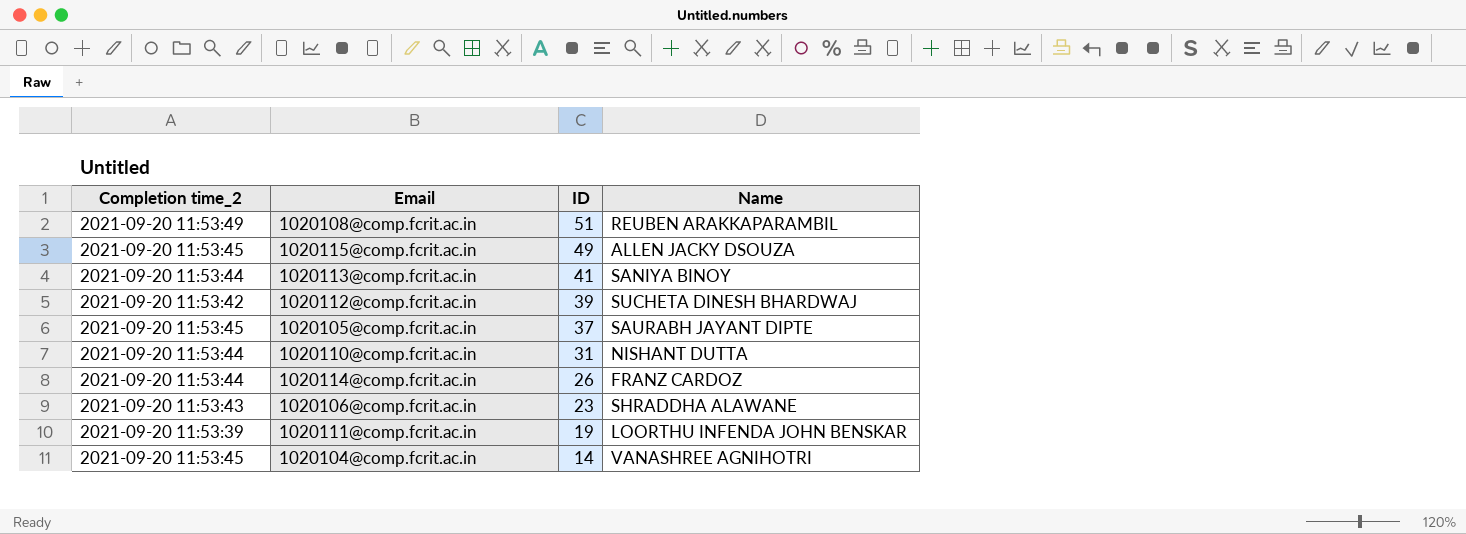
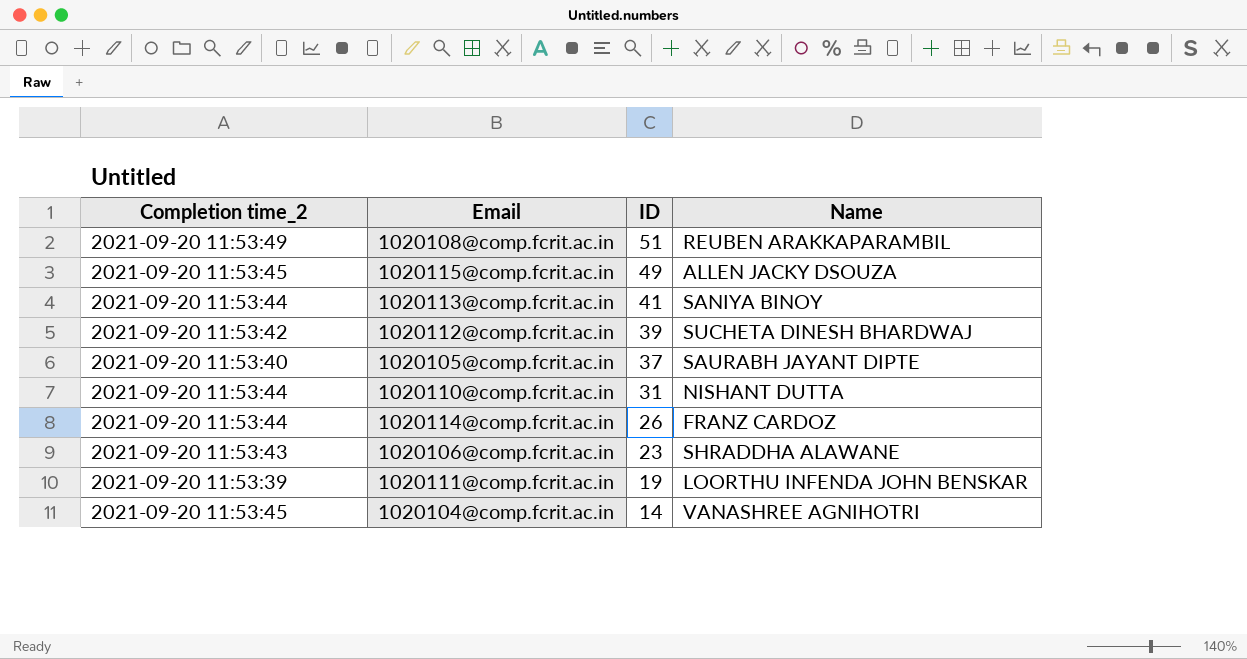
1020105@comp.fcrit.ac.in | Completion time_2: 2021-09-20 11:53:45 -> 2021-09-20 11:53:40

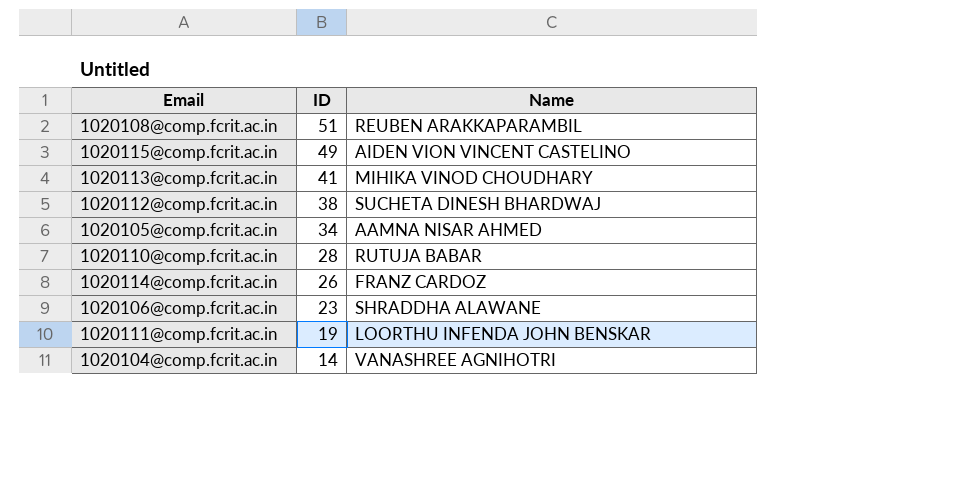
column Completion time_2 | position: 1 -> none
1020115@comp.fcrit.ac.in | Name: ALLEN JACKY DSOUZA -> AIDEN VION VINCENT CASTELINO
1020113@comp.fcrit.ac.in | Name: SANIYA BINOY -> MIHIKA VINOD CHOUDHARY
1020112@comp.fcrit.ac.in | ID: 39 -> 38
1020105@comp.fcrit.ac.in | ID: 37 -> 34
1020105@comp.fcrit.ac.in | Name: SAURABH JAYANT DIPTE -> AAMNA NISAR AHMED
1020110@comp.fcrit.ac.in | ID: 31 -> 28
1020110@comp.fcrit.ac.in | Name: NISHANT DUTTA -> RUTUJA BABAR

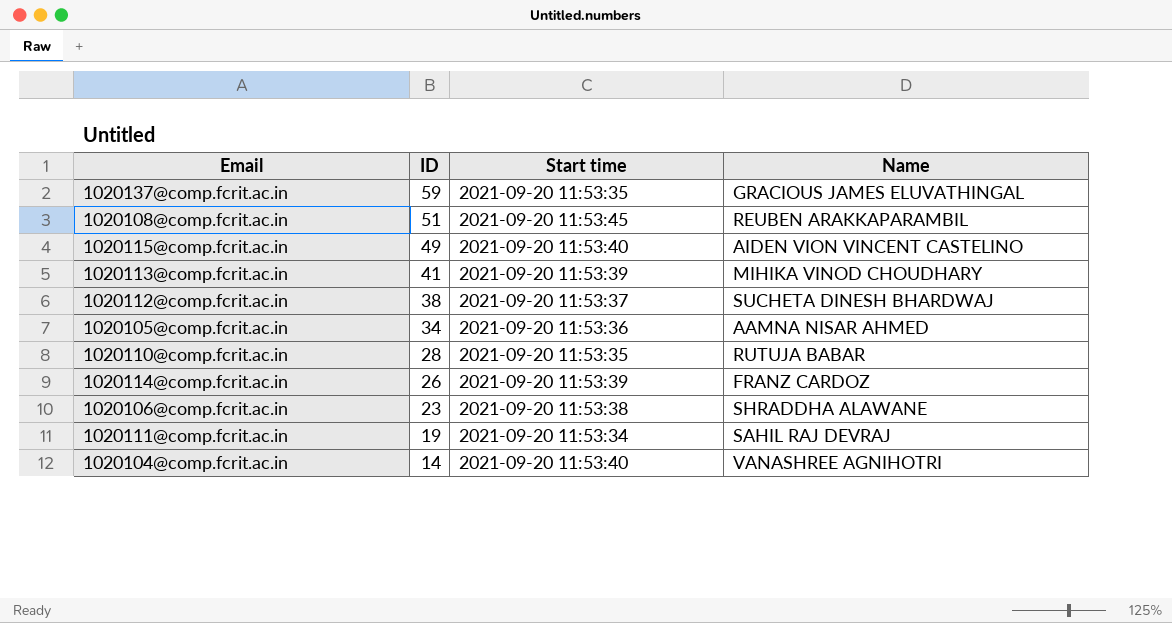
column Start time | position: none -> 3
row 1020137@comp.fcrit.ac.in: none -> 59 | 2021-09-20 11:53:35 | GRACIOUS JAMES ELUVATHINGAL
1020111@comp.fcrit.ac.in | Name: LOORTHU INFENDA JOHN BENSKAR -> SAHIL RAJ DEVRAJ

